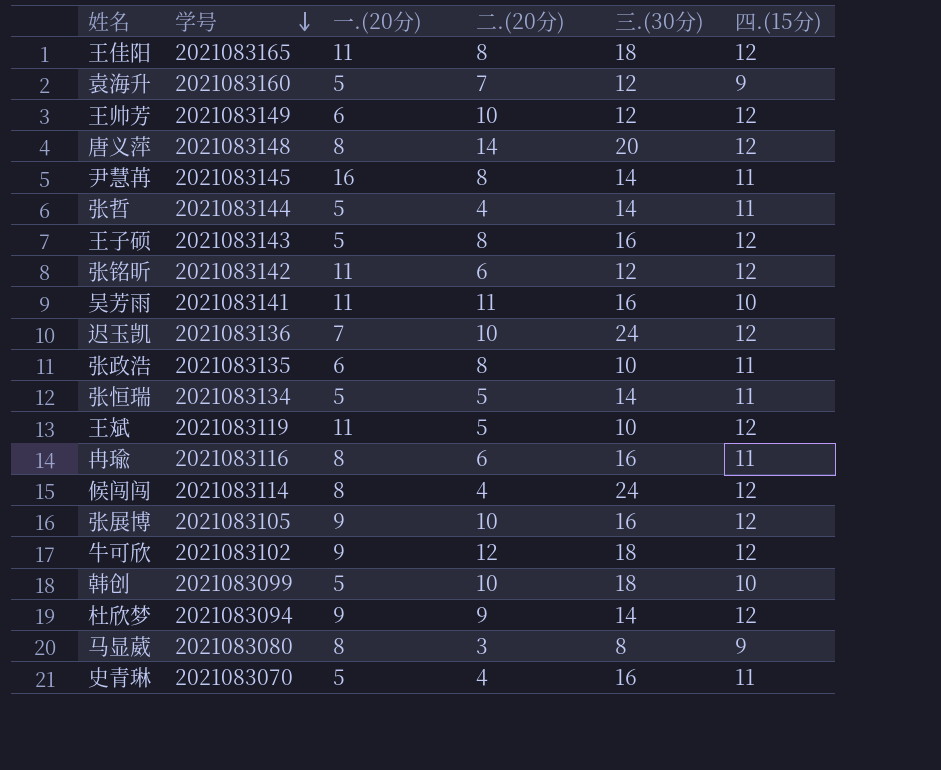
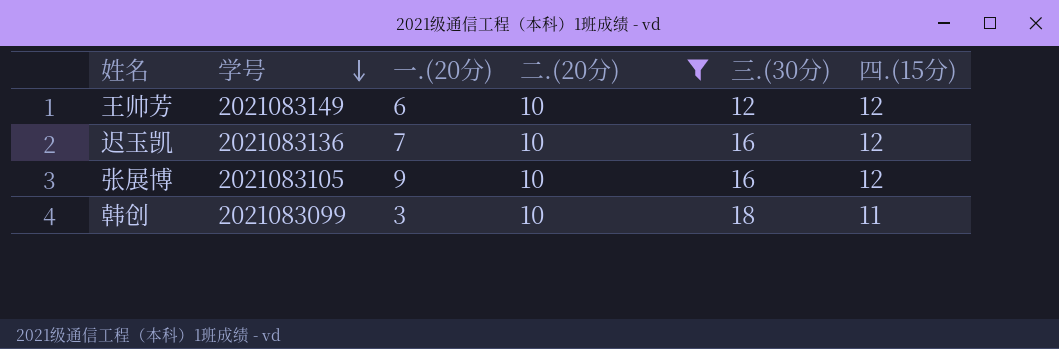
filter: none -> 二.(20分) = 10
迟玉凯 | 三.(30分): 24 -> 16
韩创 | 一.(20分): 5 -> 3
韩创 | 四.(15分): 10 -> 11

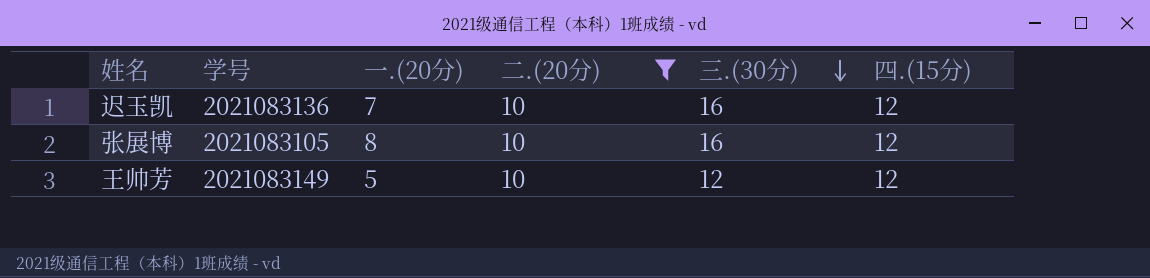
row order: 学号 descending -> 三.(30分) descending
row 韩创: 2021083099 | 3 | 10 | 18 | 11 -> none
张展博 | 一.(20分): 9 -> 8
王帅芳 | 一.(20分): 6 -> 5

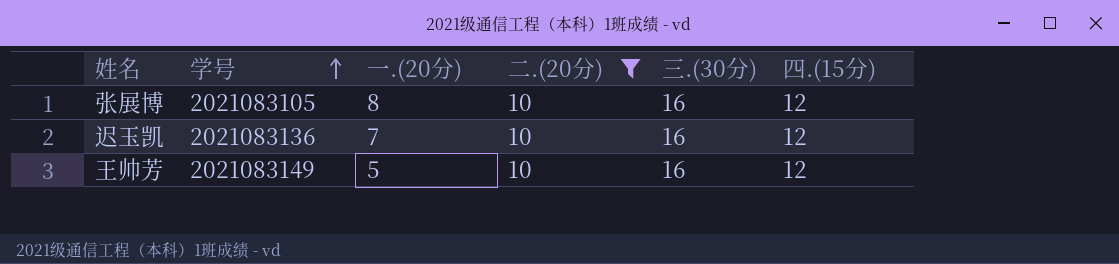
row order: 三.(30分) descending -> 学号 ascending
王帅芳 | 三.(30分): 12 -> 16

